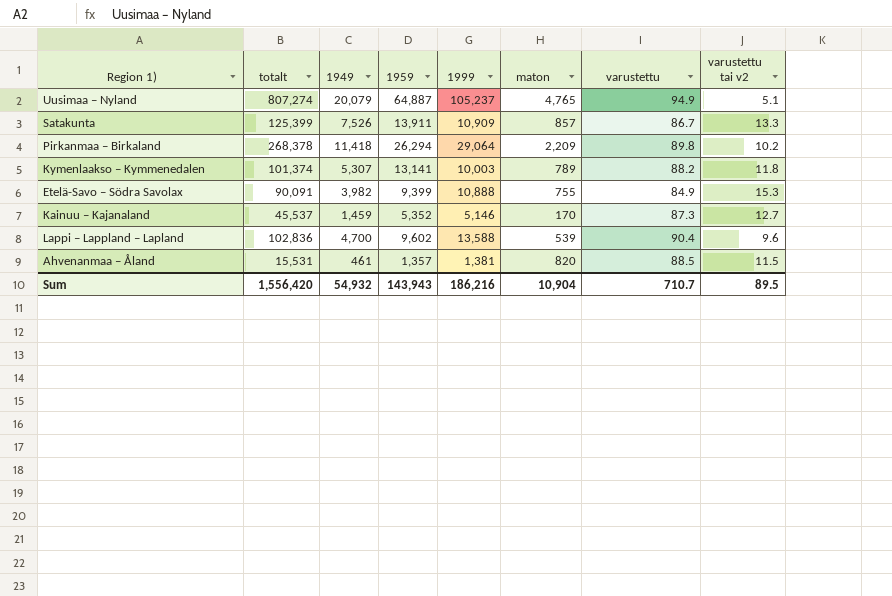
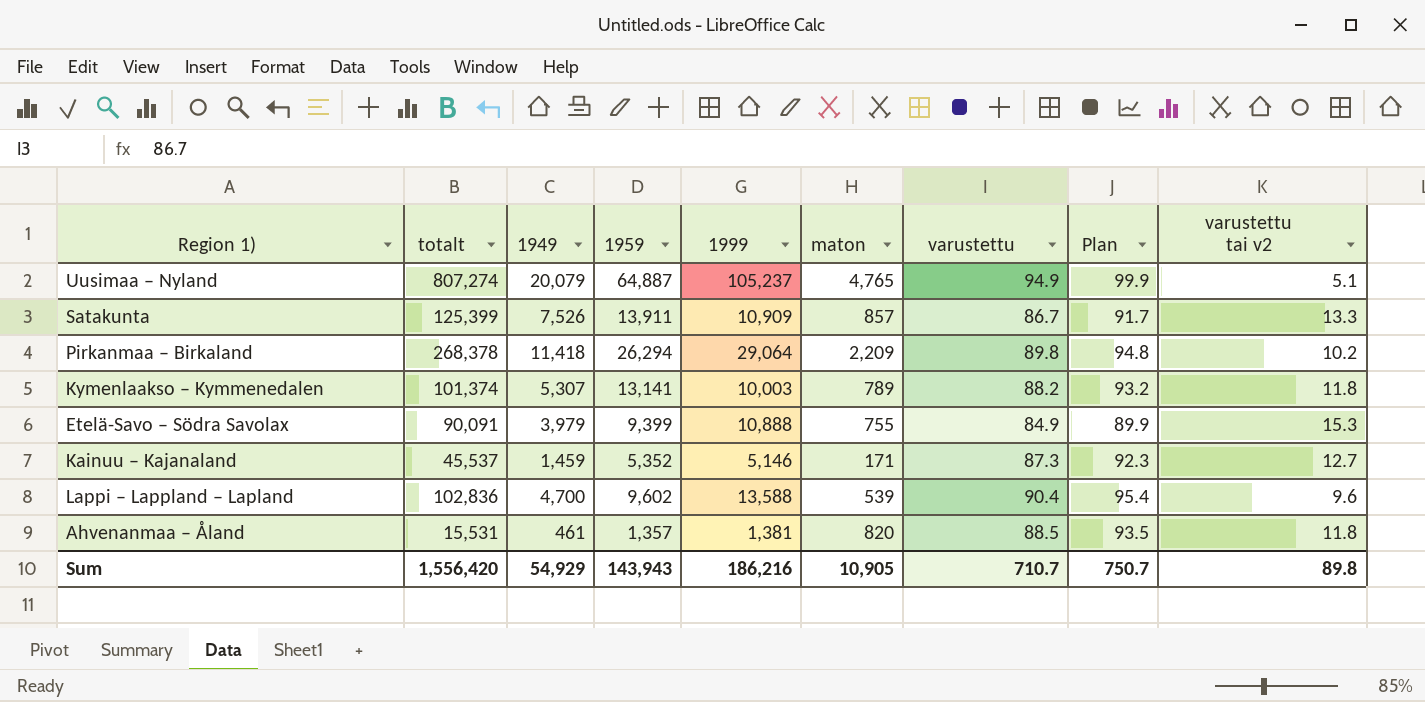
column Plan | formula: none -> [varustettu] + 5
Etelä-Savo – Södra Savolax | 1949: 3,982 -> 3,979
Kainuu – Kajanaland | maton: 170 -> 171
Ahvenanmaa – Åland | varustettu tai v2: 11.5 -> 11.8
Sum | 1949: 54,932 -> 54,929
Sum | maton: 10,904 -> 10,905
Sum | varustettu tai v2: 89.5 -> 89.8

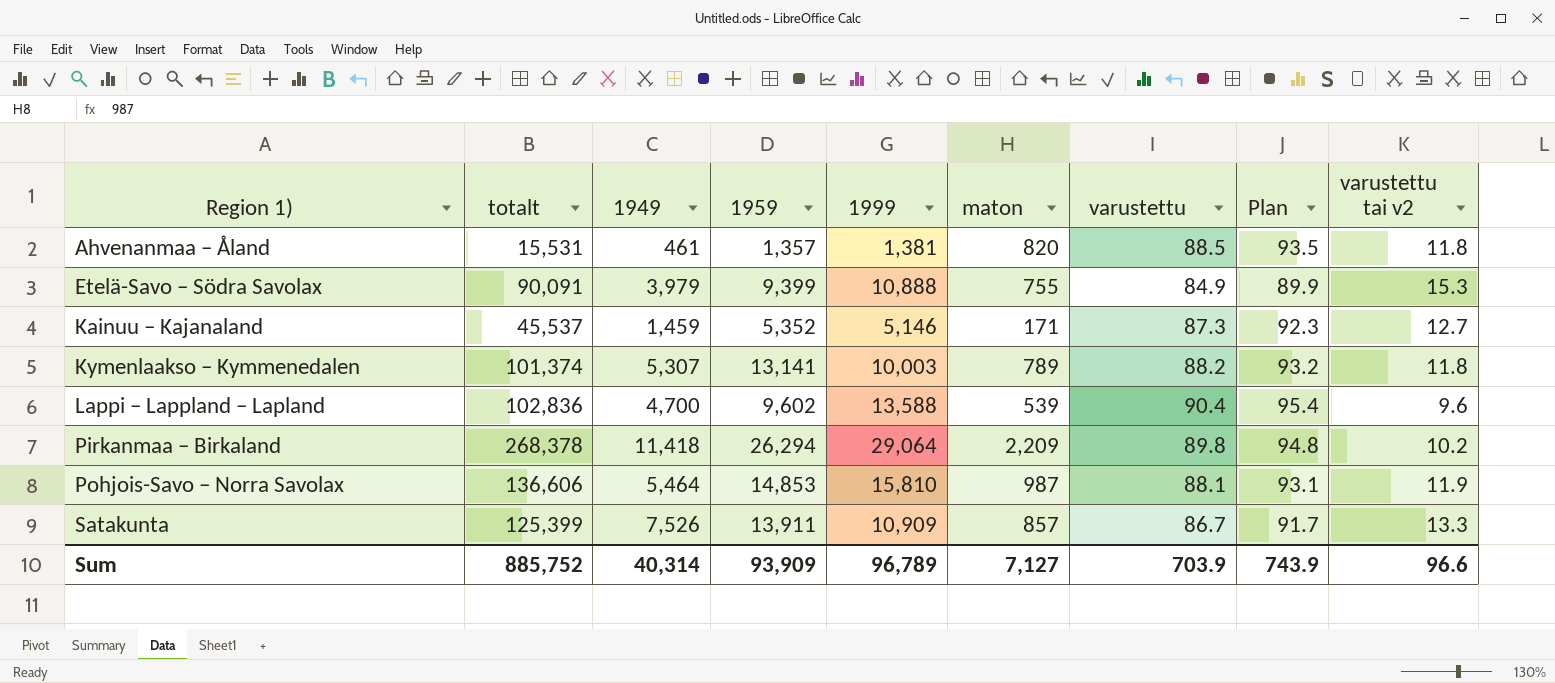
row order: none -> Region 1) ascending
row Uusimaa – Nyland: 807,274 | 20,079 | 64,887 | 105,237 | 4,765 | 94.9 | 99.9 | 5.1 -> none
row Pohjois-Savo – Norra Savolax: none -> 136,606 | 5,464 | 14,853 | 15,810 | 987 | 88.1 | 93.1 | 11.9
Sum | totalt: 1,556,420 -> 885,752
Sum | 1949: 54,929 -> 40,314
Sum | 1959: 143,943 -> 93,909
Sum | 1999: 186,216 -> 96,789
Sum | maton: 10,905 -> 7,127
Sum | varustettu: 710.7 -> 703.9
Sum | Plan: 750.7 -> 743.9
Sum | varustettu tai v2: 89.8 -> 96.6

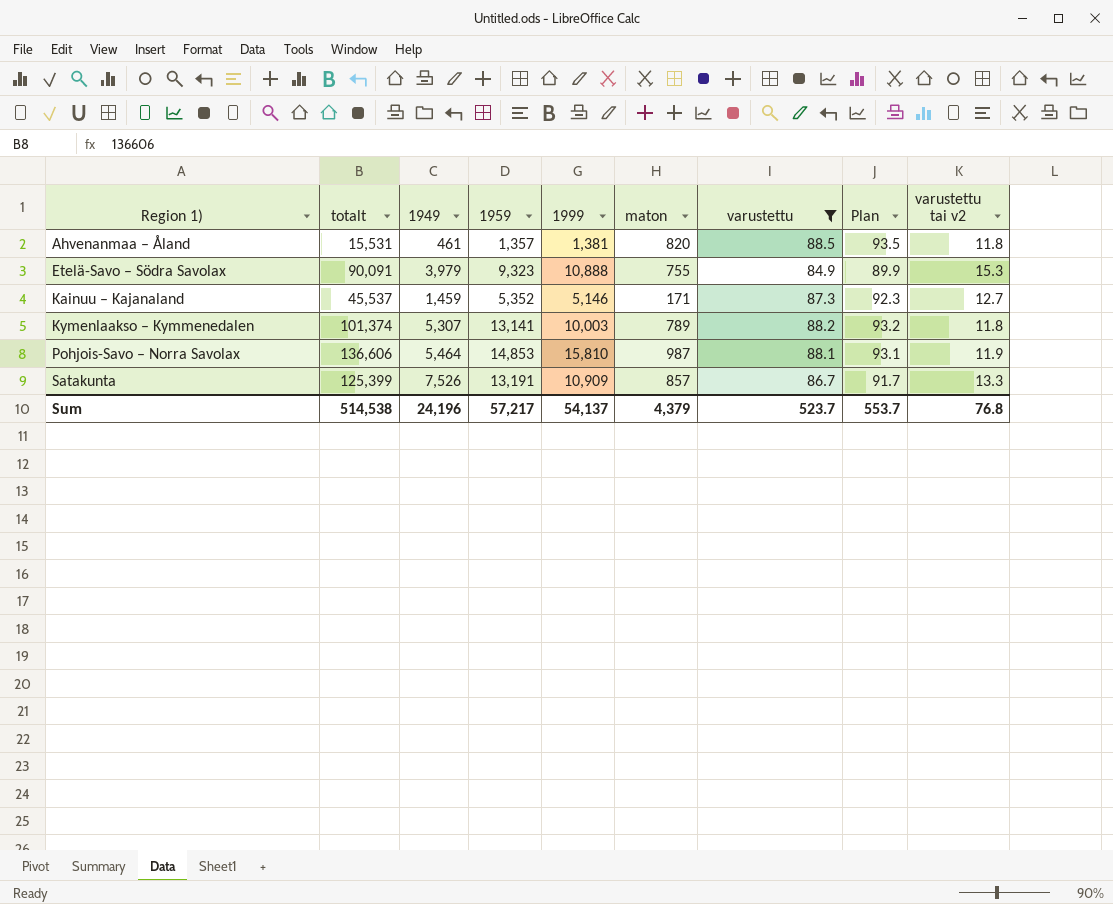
filter: none -> varustettu <= 88.5
Etelä-Savo – Södra Savolax | 1959: 9,399 -> 9,323
Satakunta | 1959: 13,911 -> 13,191
Sum | totalt: 885,752 -> 514,538
Sum | 1949: 40,314 -> 24,196
Sum | 1959: 93,909 -> 57,217
Sum | 1999: 96,789 -> 54,137
Sum | maton: 7,127 -> 4,379
Sum | varustettu: 703.9 -> 523.7
Sum | Plan: 743.9 -> 553.7
Sum | varustettu tai v2: 96.6 -> 76.8

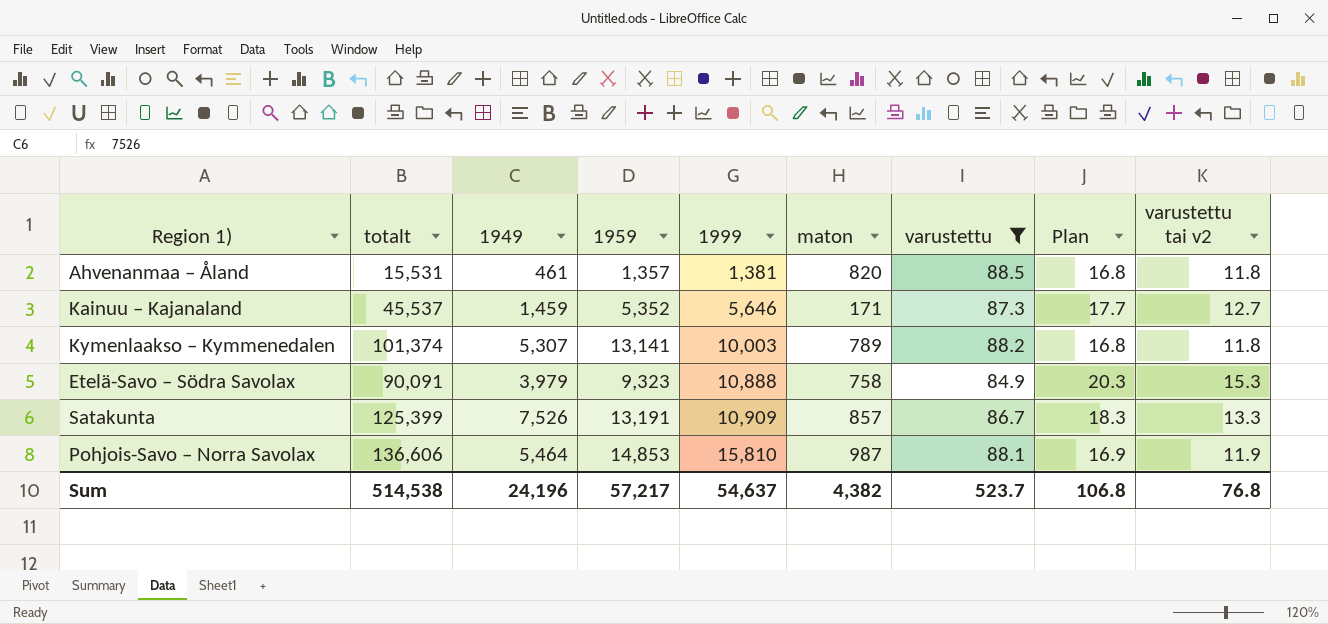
row order: Region 1) ascending -> 1999 ascending
column Plan | formula: [varustettu] + 5 -> [varustettu tai v2] + 5
Kainuu – Kajanaland | 1999: 5,146 -> 5,646
Etelä-Savo – Södra Savolax | maton: 755 -> 758
Sum | 1999: 54,137 -> 54,637
Sum | maton: 4,379 -> 4,382
Sum | Plan: 553.7 -> 106.8

